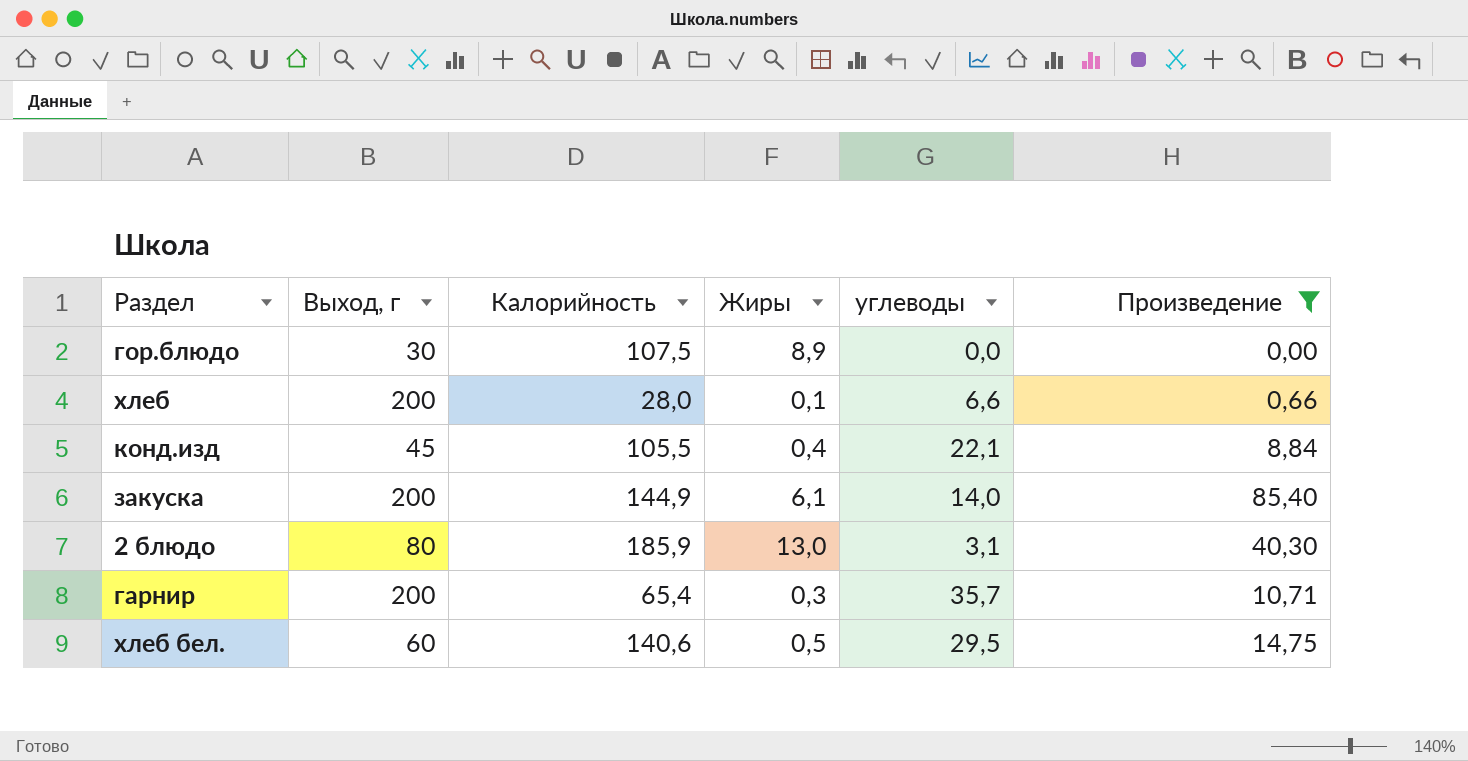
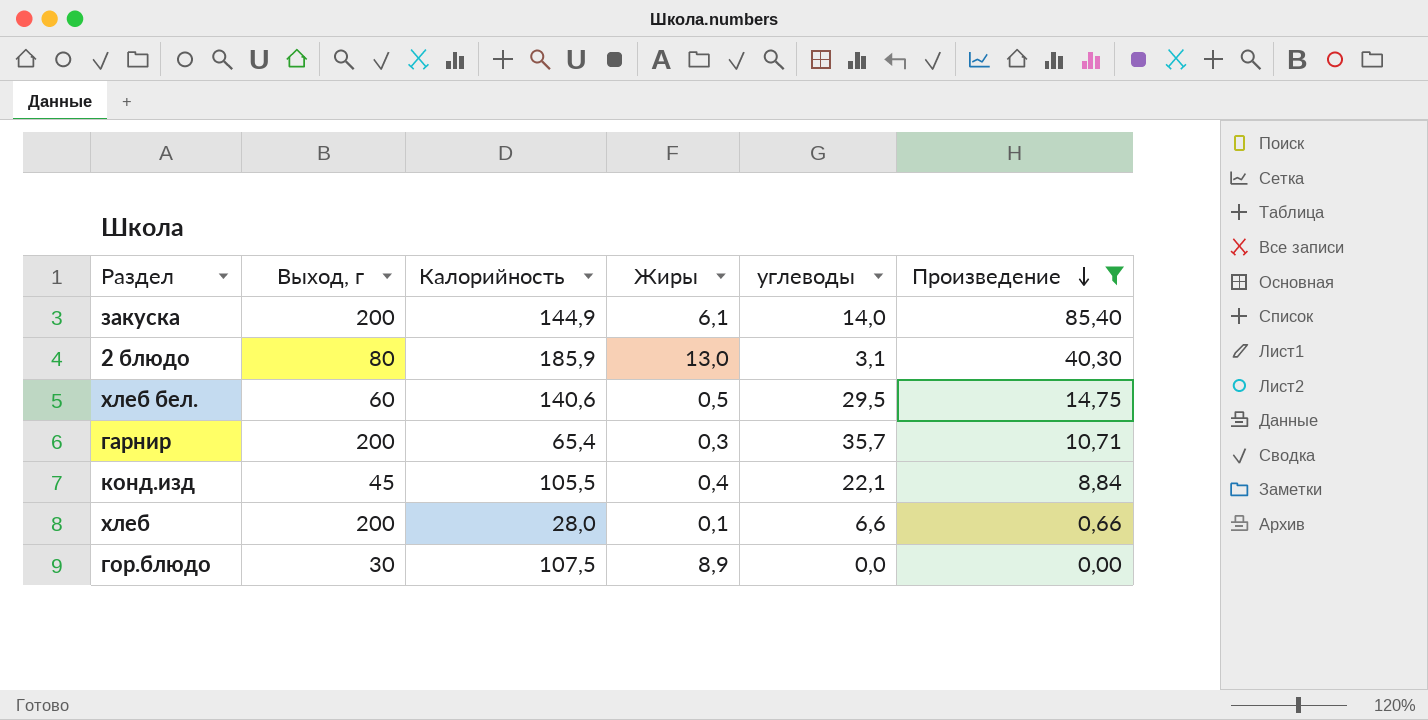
row order: none -> Произведение descending

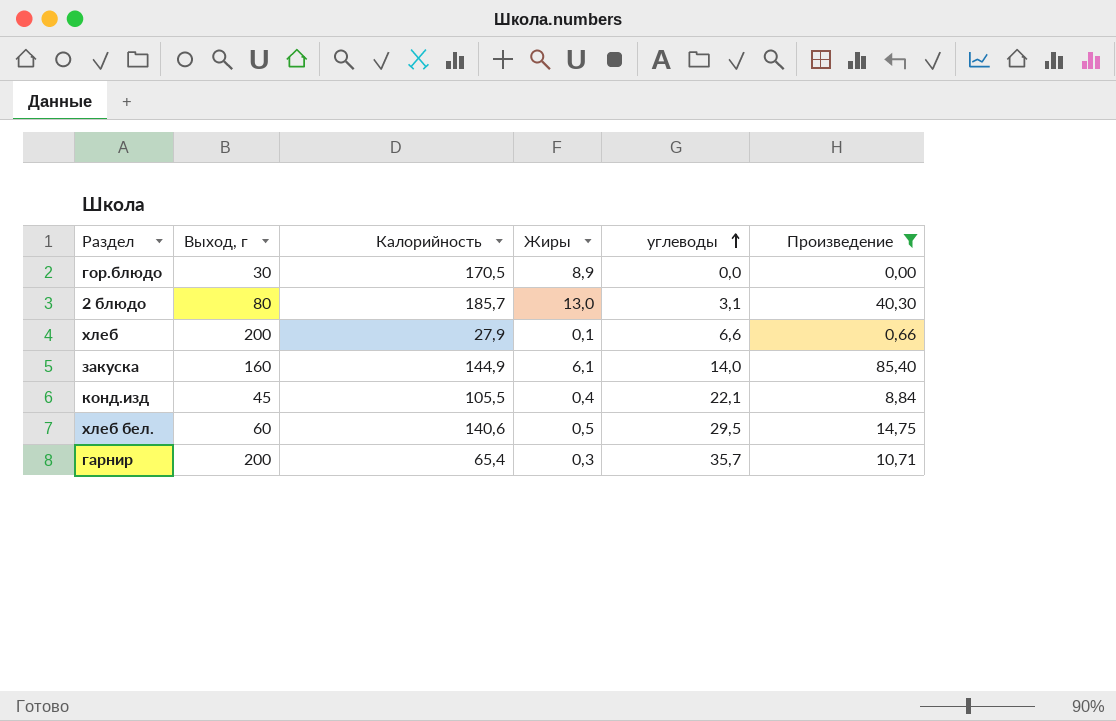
row order: Произведение descending -> углеводы ascending
гор.блюдо | Калорийность: 107,5 -> 170,5
2 блюдо | Калорийность: 185,9 -> 185,7
хлеб | Калорийность: 28,0 -> 27,9
закуска | Выход, г: 200 -> 160

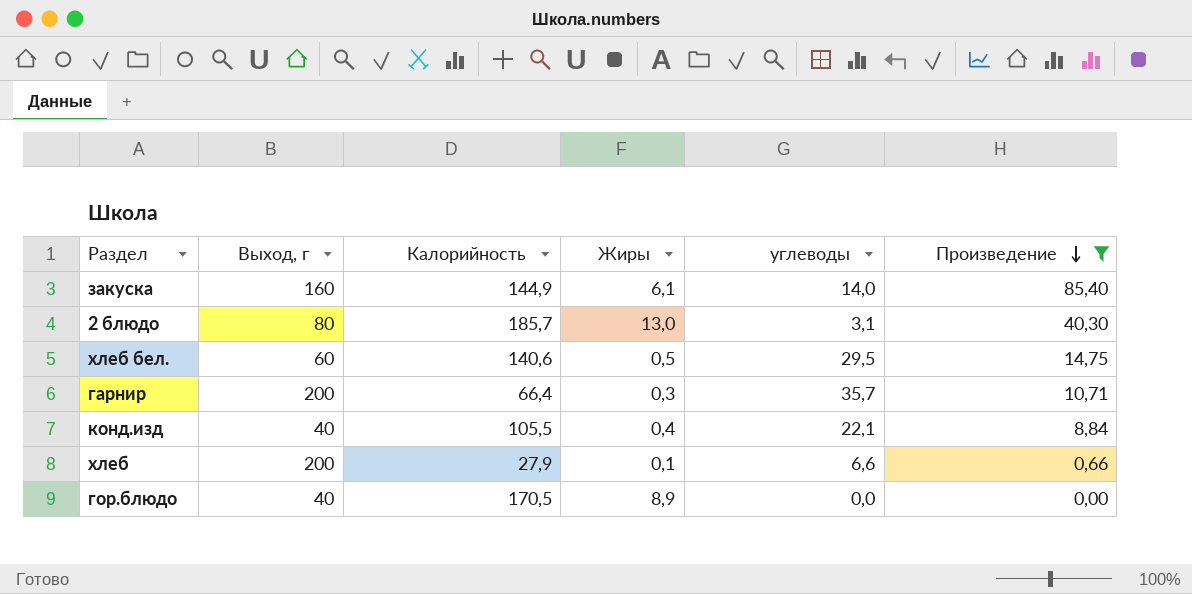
row order: углеводы ascending -> Произведение descending
гарнир | Калорийность: 65,4 -> 66,4
конд.изд | Выход, г: 45 -> 40
гор.блюдо | Выход, г: 30 -> 40

